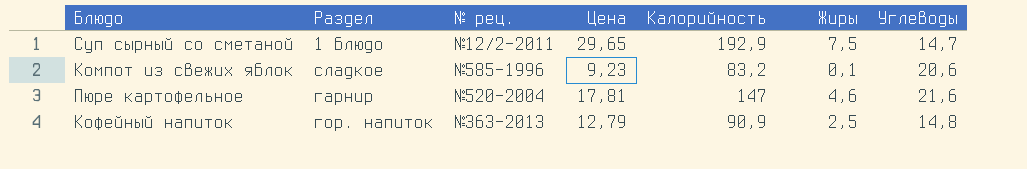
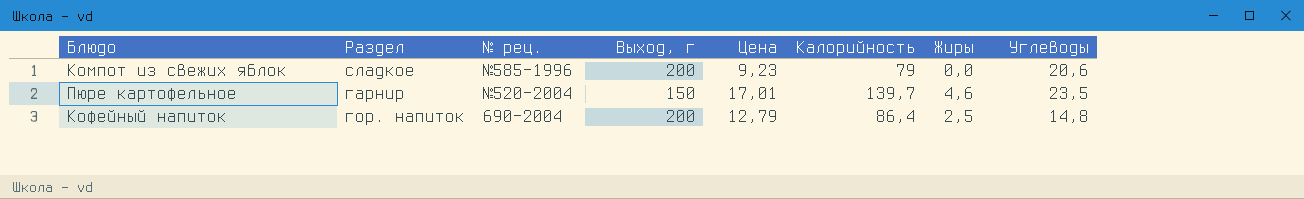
column Выход, г | position: none -> 4
row Суп сырный со сметаной: 1 блюдо | №12/2-2011 | 29,65 | 192,9 | 7,5 | 14,7 -> none
Компот из свежих яблок | Калорийность: 83,2 -> 79
Компот из свежих яблок | Жиры: 0,1 -> 0,0
Пюре картофельное | Цена: 17,81 -> 17,01
Пюре картофельное | Калорийность: 147 -> 139,7
Пюре картофельное | Углеводы: 21,6 -> 23,5
Кофейный напиток | № рец.: №363-2013 -> 690-2004
Кофейный напиток | Калорийность: 90,9 -> 86,4

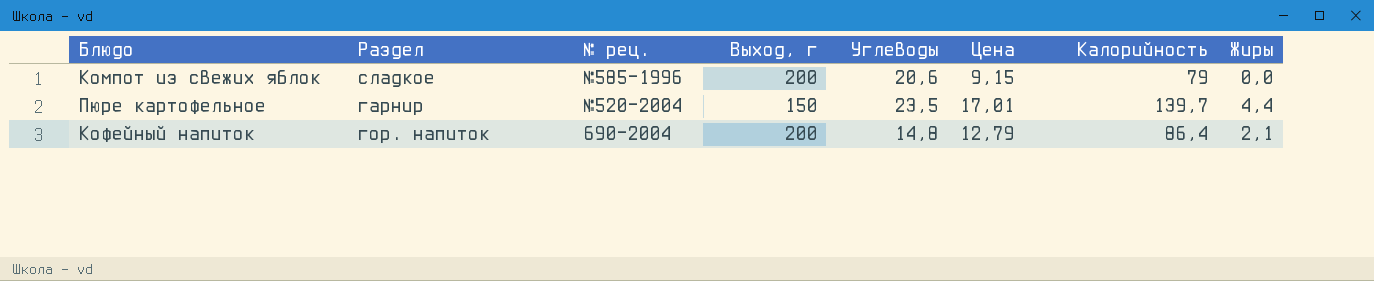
column Углеводы | position: 8 -> 5
Компот из свежих яблок | Цена: 9,23 -> 9,15
Пюре картофельное | Жиры: 4,6 -> 4,4
Кофейный напиток | Жиры: 2,5 -> 2,1

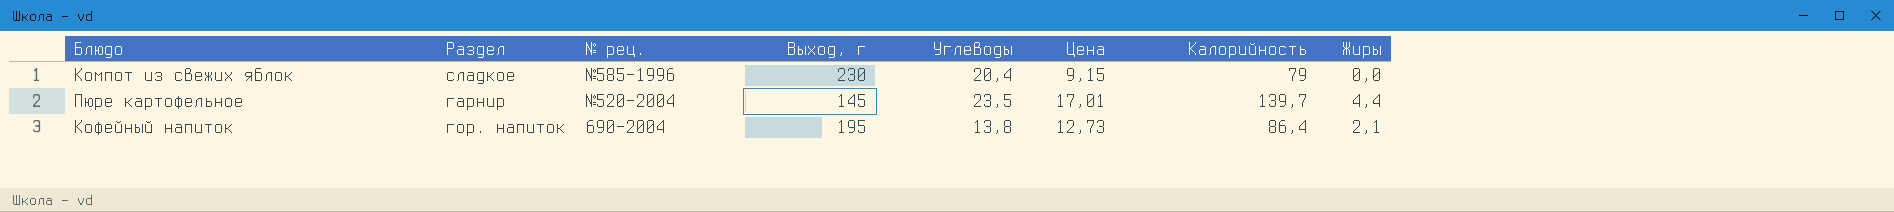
Компот из свежих яблок | Выход, г: 200 -> 230
Компот из свежих яблок | Углеводы: 20,6 -> 20,4
Пюре картофельное | Выход, г: 150 -> 145
Кофейный напиток | Выход, г: 200 -> 195
Кофейный напиток | Углеводы: 14,8 -> 13,8
Кофейный напиток | Цена: 12,79 -> 12,73

